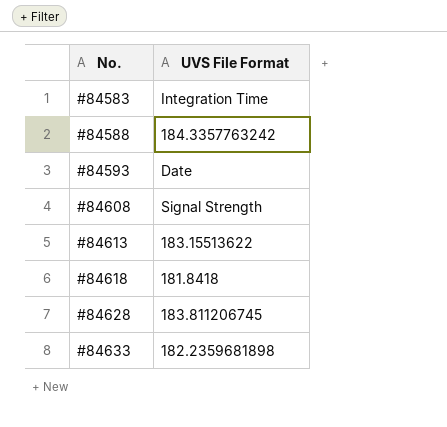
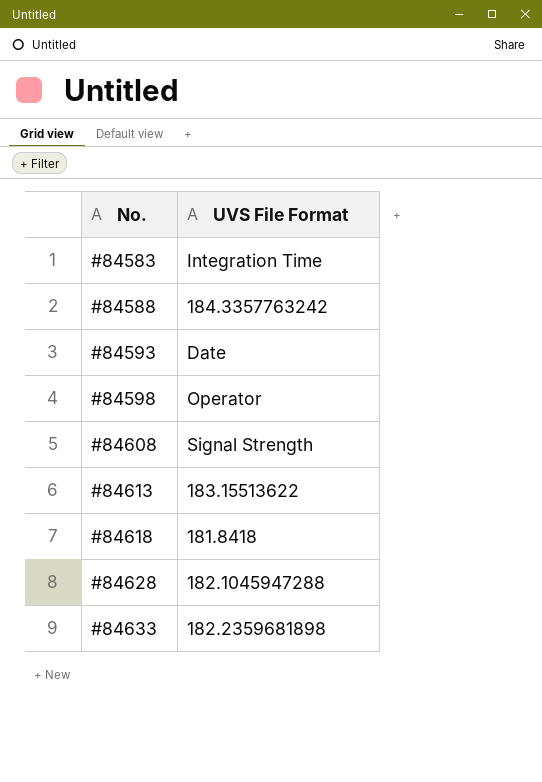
row #84598: none -> Operator
#84628 | UVS File Format: 183.811206745 -> 182.1045947288

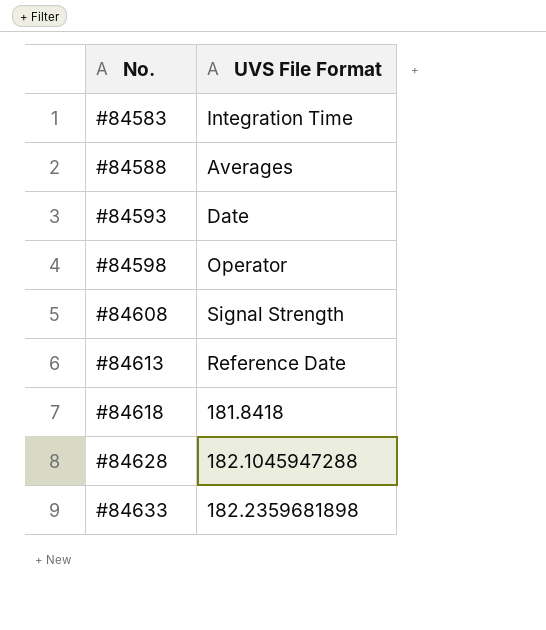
#84588 | UVS File Format: 184.3357763242 -> Averages
#84613 | UVS File Format: 183.15513622 -> Reference Date

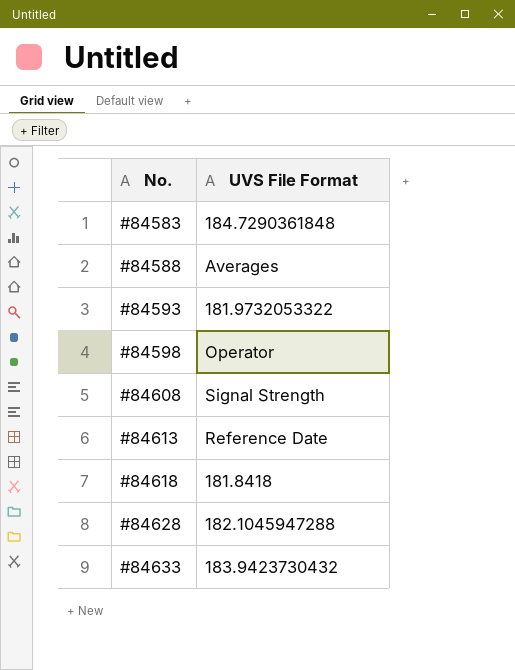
#84583 | UVS File Format: Integration Time -> 184.7290361848
#84593 | UVS File Format: Date -> 181.9732053322
#84633 | UVS File Format: 182.2359681898 -> 183.9423730432

